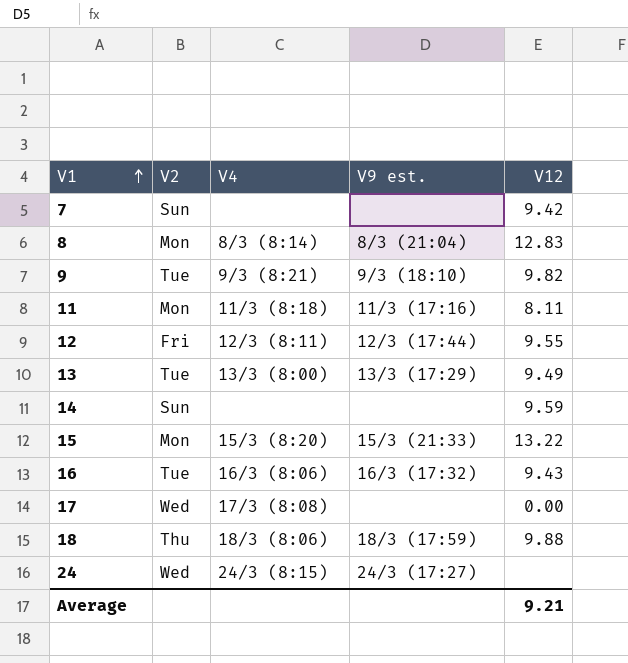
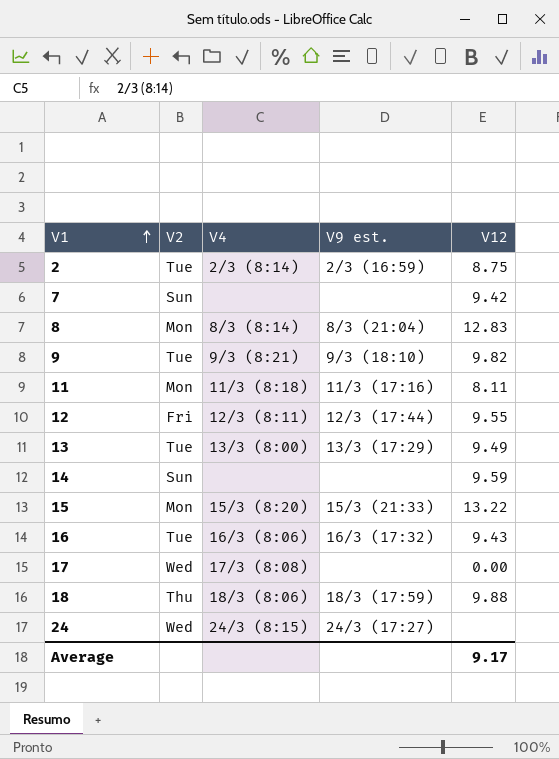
row 2: none -> Tue | 2/3 (8:14) | 2/3 (16:59) | 8.75
Average | V12: 9.21 -> 9.17

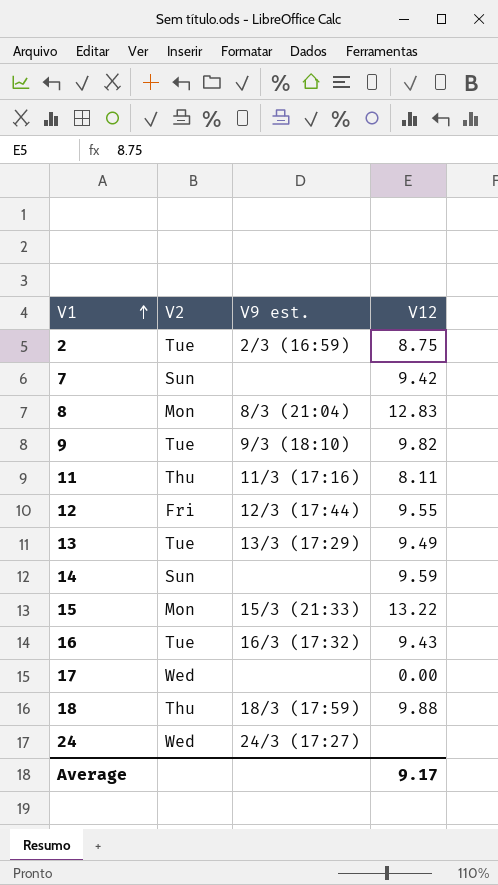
column V4 | position: 3 -> none
11 | V2: Mon -> Thu

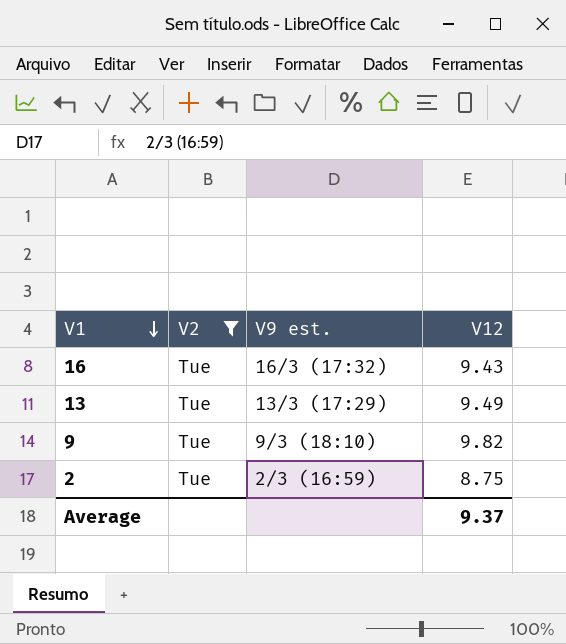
filter: none -> V2 = Tue
row order: V1 ascending -> V1 descending
Average | V12: 9.17 -> 9.37

